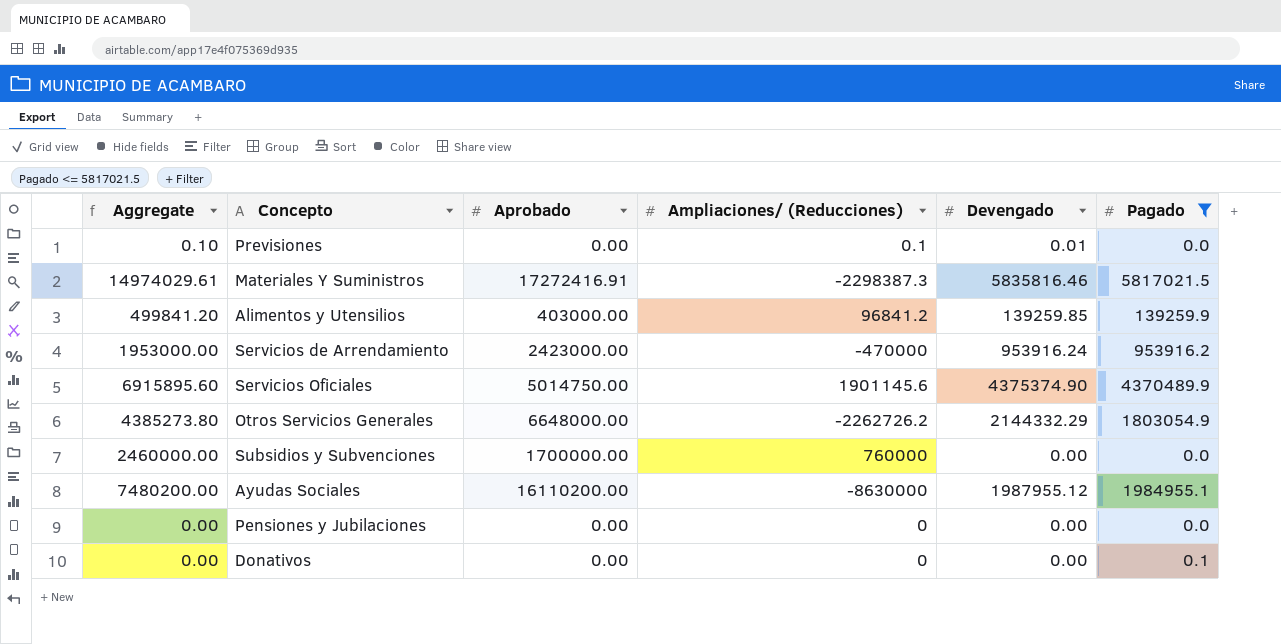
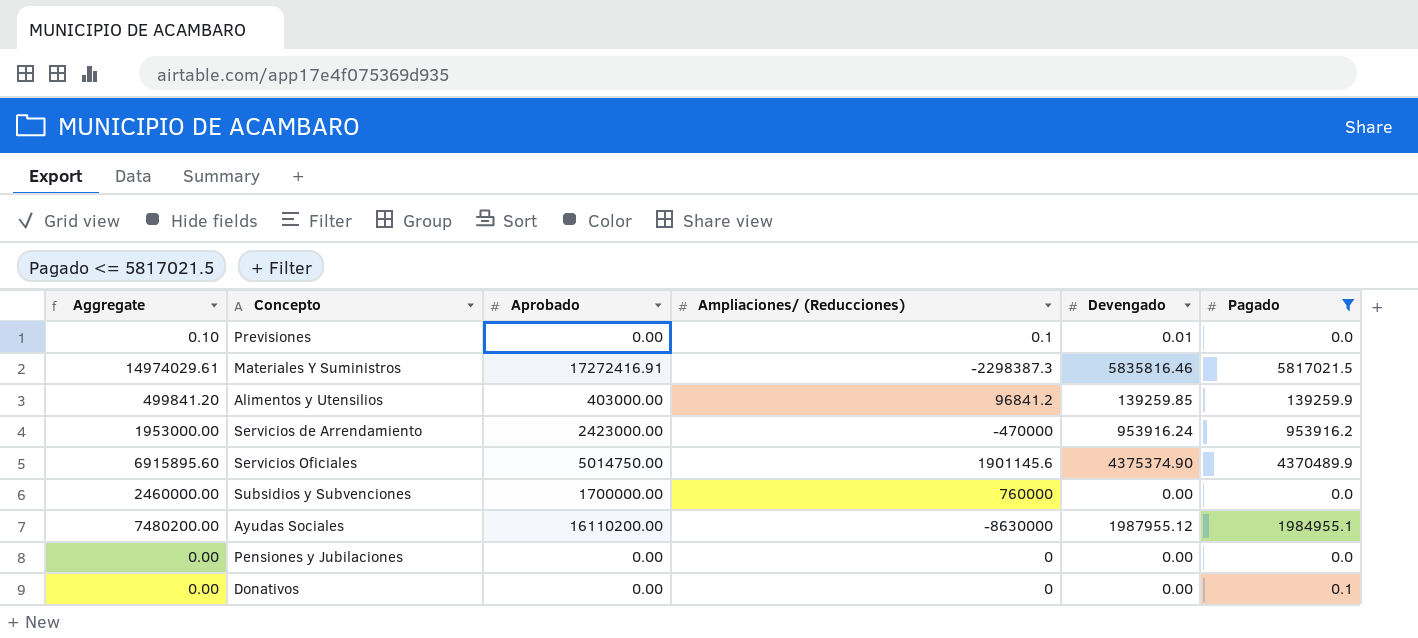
row Otros Servicios Generales: 4385273.80 | 6648000.00 | -2262726.2 | 2144332.29 | 1803054.9 -> none

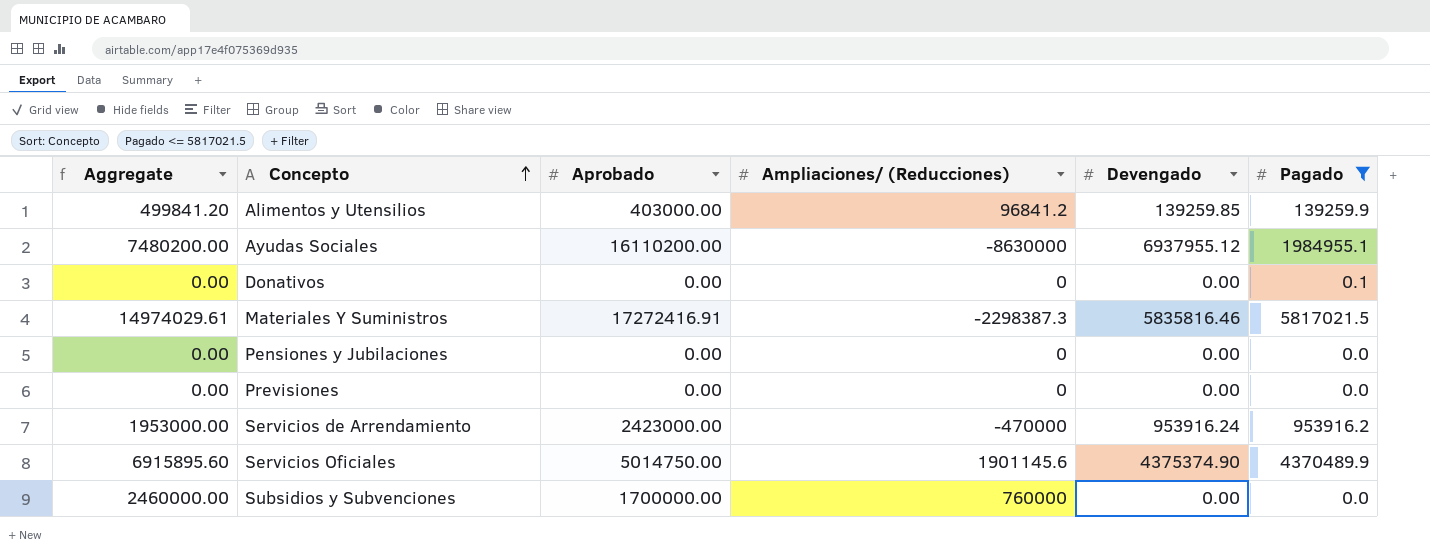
row order: none -> Concepto ascending
Ayudas Sociales | Devengado: 1987955.12 -> 6937955.12
Previsiones | Aggregate: 0.10 -> 0.00
Previsiones | Ampliaciones/ (Reducciones): 0.1 -> 0
Previsiones | Devengado: 0.01 -> 0.00

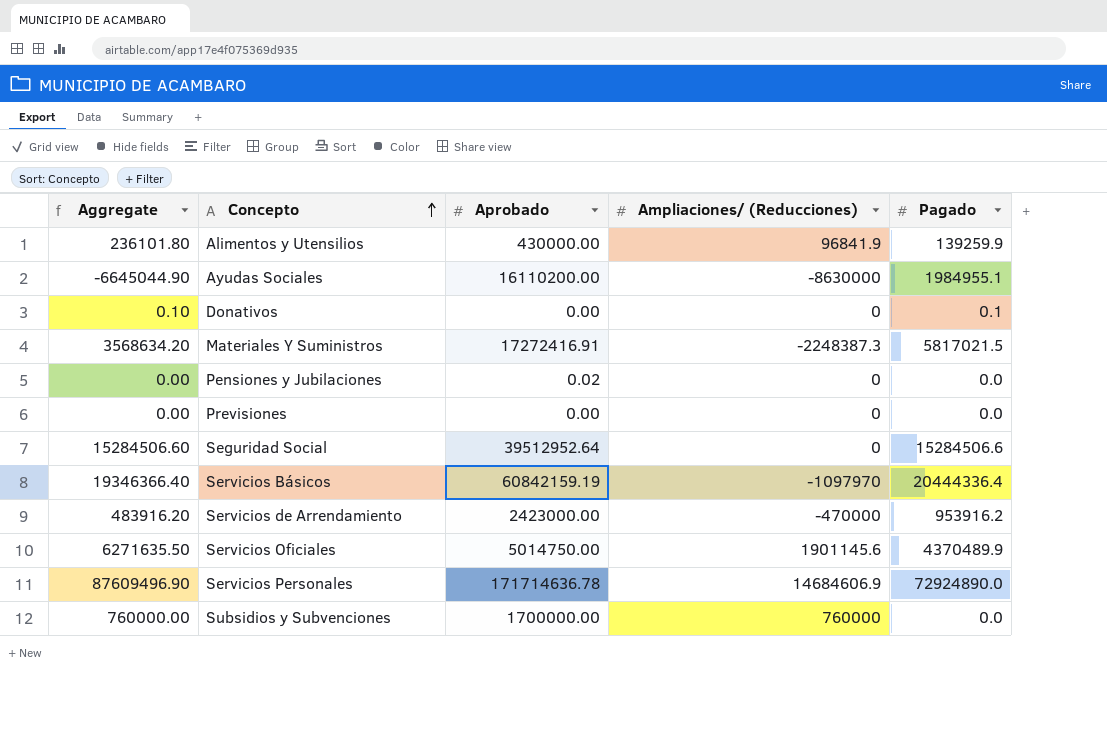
filter: Pagado <= 5817021.5 -> none
column Devengado | position: 5 -> none
column Aggregate | formula: [Aprobado] + [Ampliaciones/ (Reducciones)] -> [Ampliaciones/ (Reducciones)] + [Pagado]
Alimentos y Utensilios | Aprobado: 403000.00 -> 430000.00
Alimentos y Utensilios | Ampliaciones/ (Reducciones): 96841.2 -> 96841.9
Materiales Y Suministros | Ampliaciones/ (Reducciones): -2298387.3 -> -2248387.3
Pensiones y Jubilaciones | Aprobado: 0.00 -> 0.02

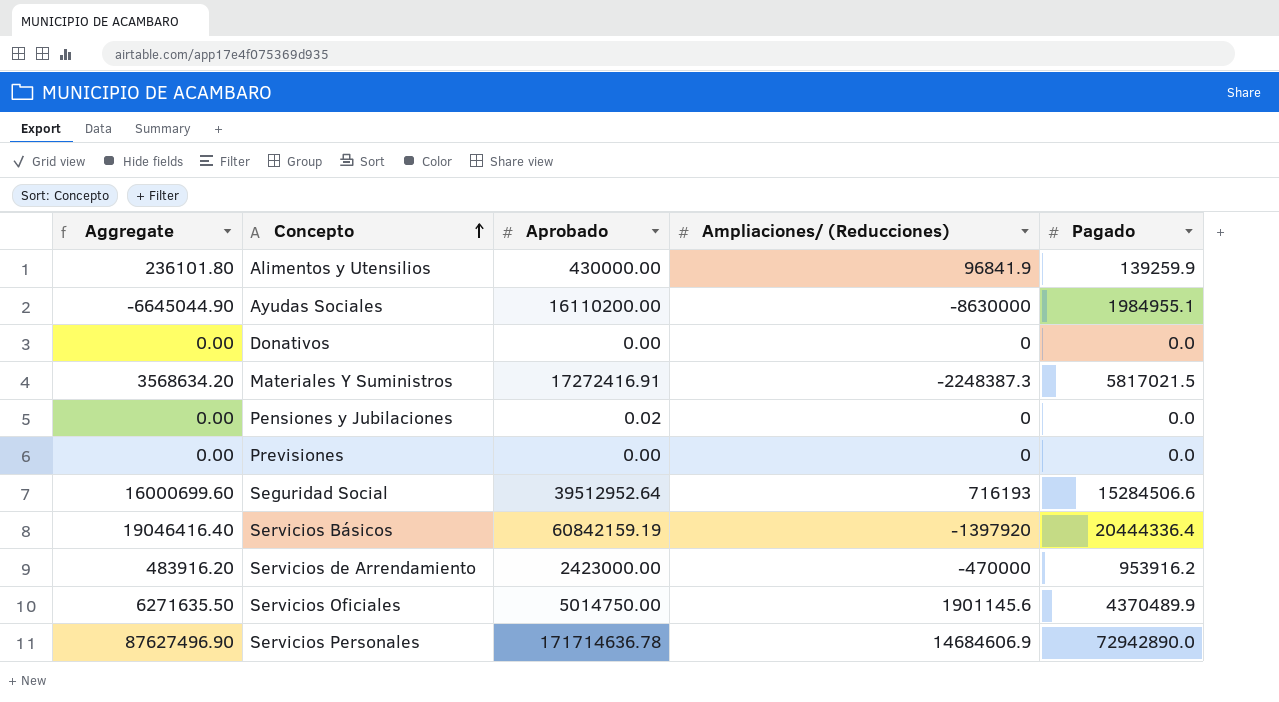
row Subsidios y Subvenciones: 760000.00 | 1700000.00 | 760000 | 0.0 -> none
Donativos | Aggregate: 0.10 -> 0.00
Donativos | Pagado: 0.1 -> 0.0
Seguridad Social | Aggregate: 15284506.60 -> 16000699.60
Seguridad Social | Ampliaciones/ (Reducciones): 0 -> 716193
Servicios Básicos | Aggregate: 19346366.40 -> 19046416.40
Servicios Básicos | Ampliaciones/ (Reducciones): -1097970 -> -1397920
Servicios Personales | Aggregate: 87609496.90 -> 87627496.90
Servicios Personales | Pagado: 72924890.0 -> 72942890.0

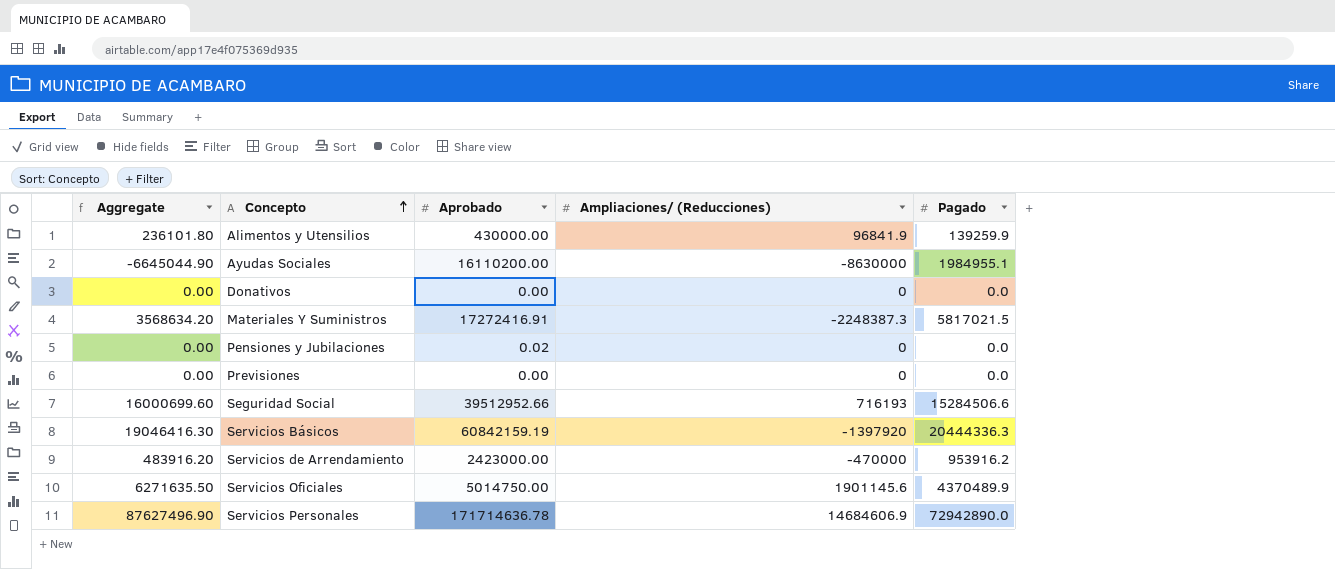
Seguridad Social | Aprobado: 39512952.64 -> 39512952.66
Servicios Básicos | Aggregate: 19046416.40 -> 19046416.30
Servicios Básicos | Pagado: 20444336.4 -> 20444336.3

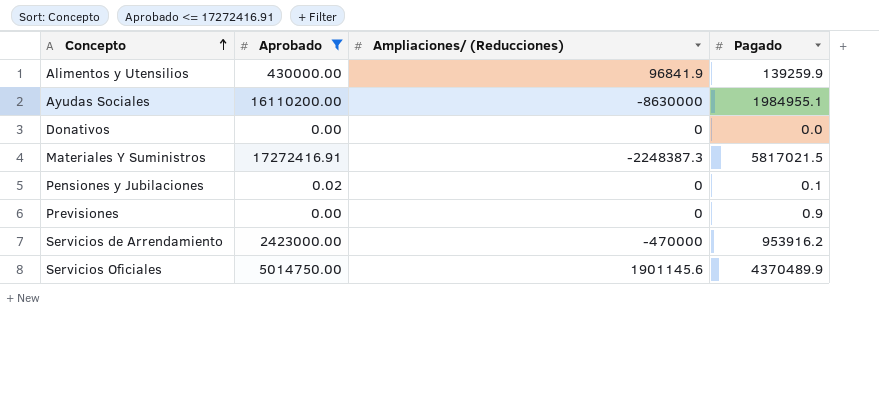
filter: none -> Aprobado <= 17272416.91
column Aggregate | formula: [Ampliaciones/ (Reducciones)] + [Pagado] -> none
Pensiones y Jubilaciones | Pagado: 0.0 -> 0.1
Previsiones | Pagado: 0.0 -> 0.9

